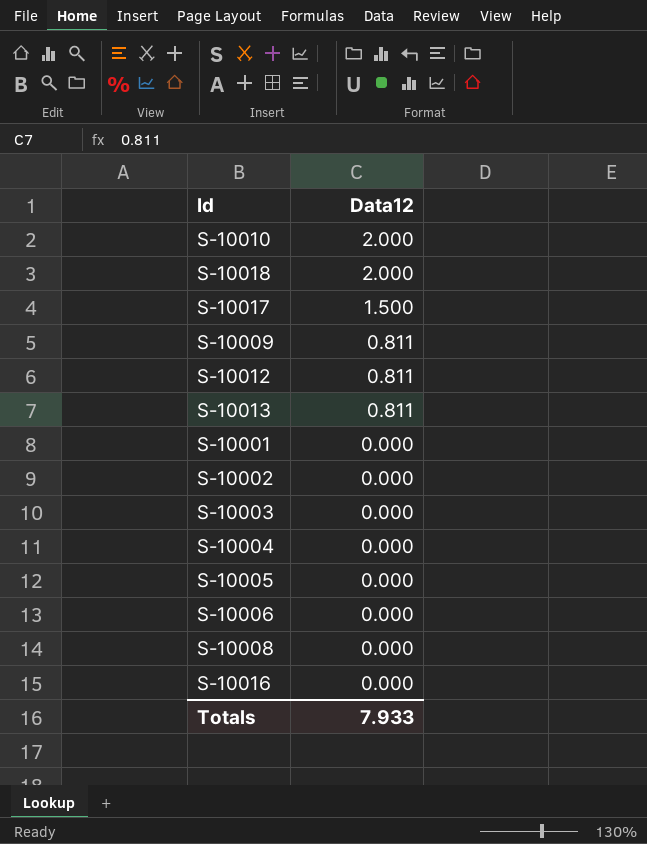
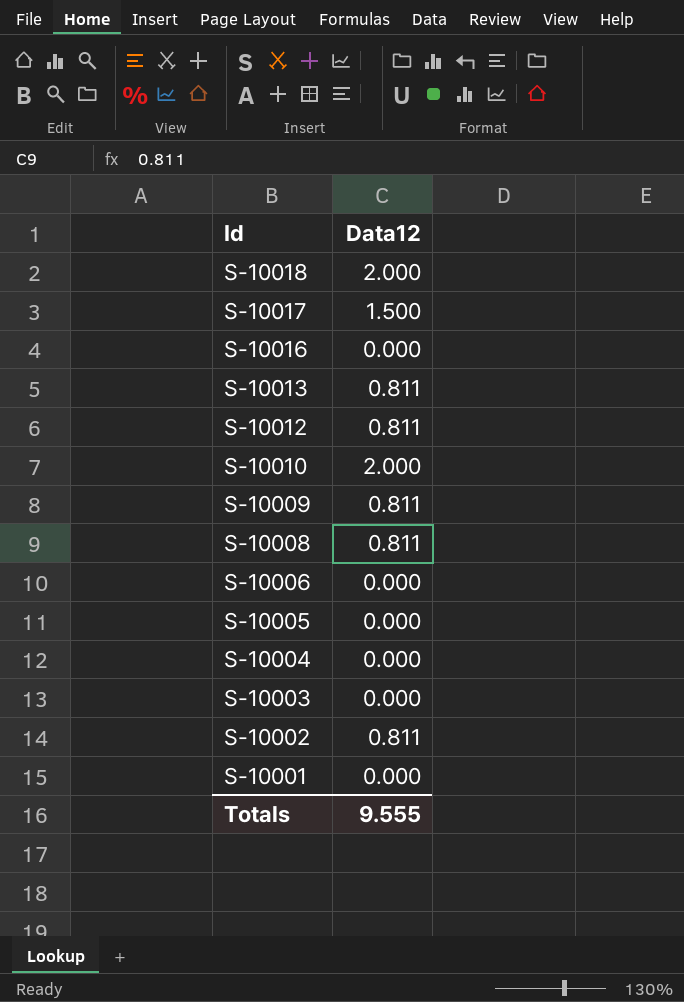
row order: Data12 descending -> Id descending
S-10008 | Data12: 0.000 -> 0.811
S-10002 | Data12: 0.000 -> 0.811
Totals | Data12: 7.933 -> 9.555

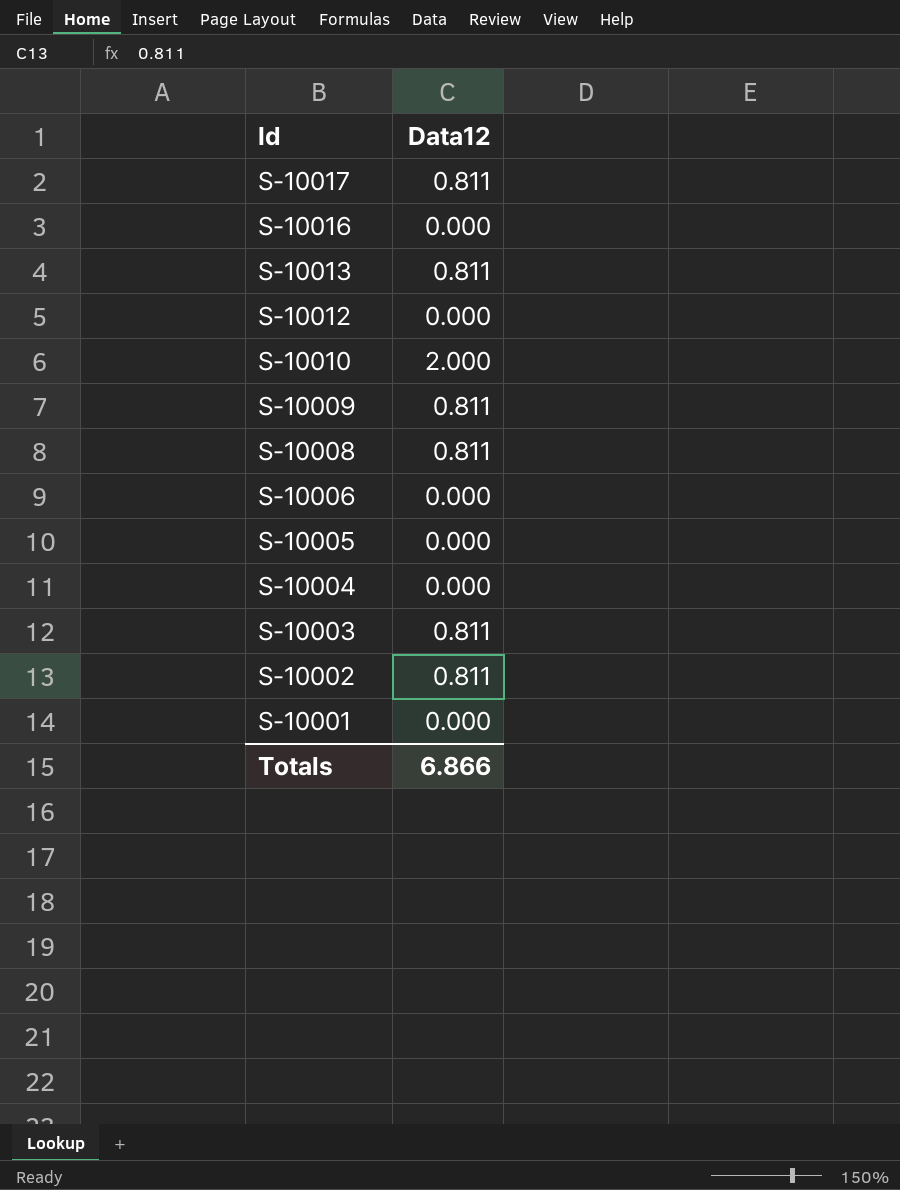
row S-10018: 2.000 -> none
S-10017 | Data12: 1.500 -> 0.811
S-10012 | Data12: 0.811 -> 0.000
S-10003 | Data12: 0.000 -> 0.811
Totals | Data12: 9.555 -> 6.866

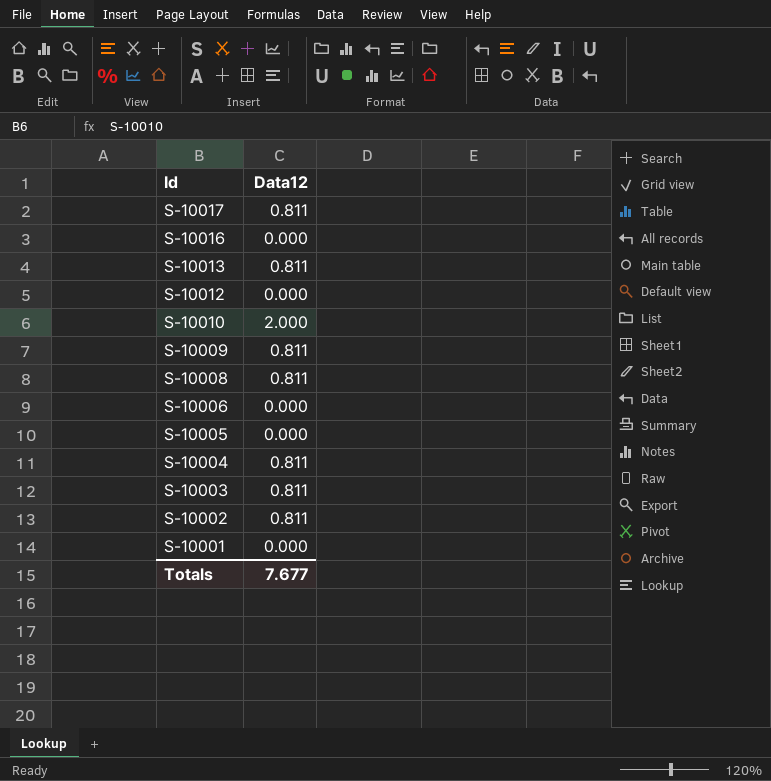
S-10004 | Data12: 0.000 -> 0.811
Totals | Data12: 6.866 -> 7.677

